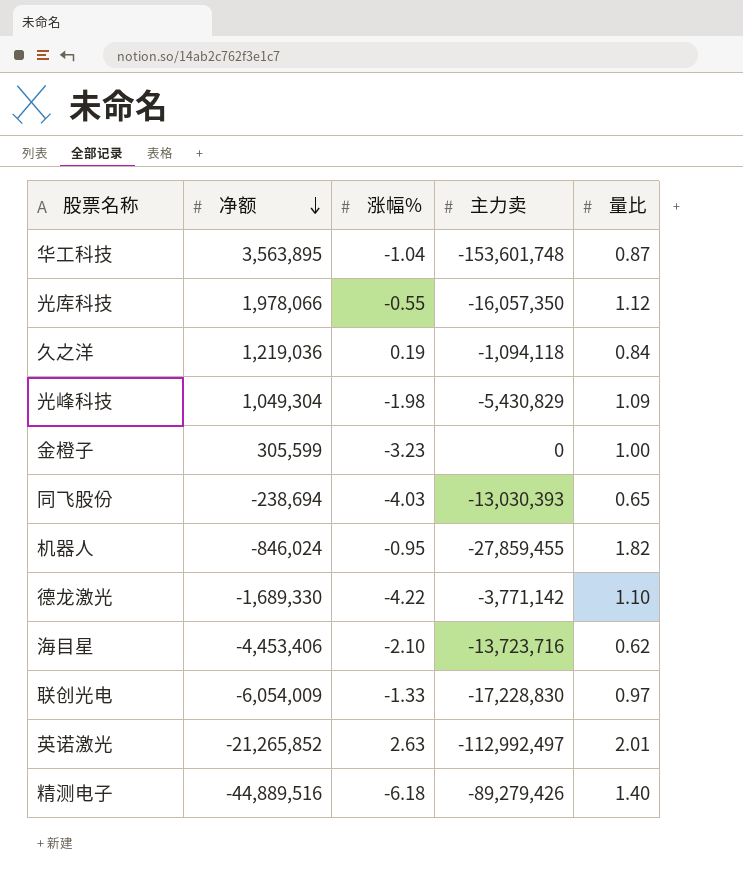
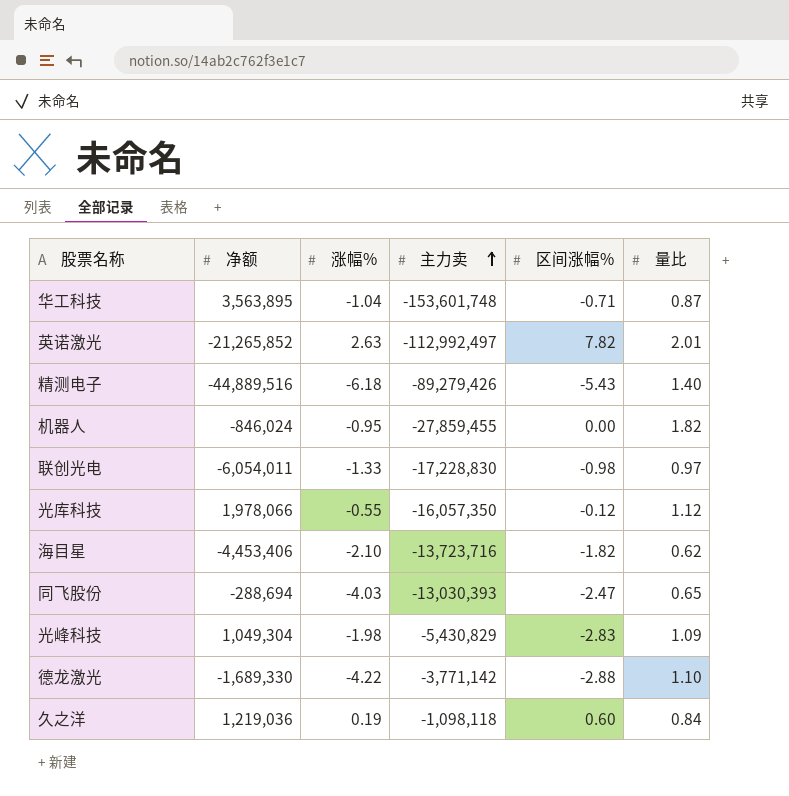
row order: 净额 descending -> 主力卖 ascending
column 区间涨幅% | position: none -> 5
row 金橙子: 305,599 | -3.23 | 0 | 1.00 -> none
联创光电 | 净额: -6,054,009 -> -6,054,011
同飞股份 | 净额: -238,694 -> -288,694
久之洋 | 主力卖: -1,094,118 -> -1,098,118

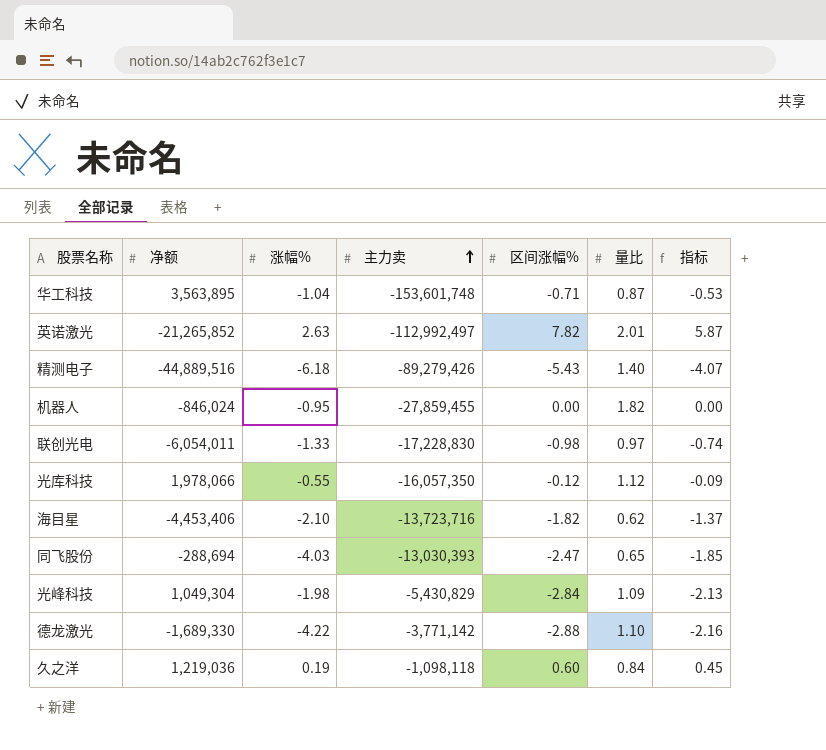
column 指标 | formula: none -> [区间涨幅%] * 0.75
光峰科技 | 区间涨幅%: -2.83 -> -2.84

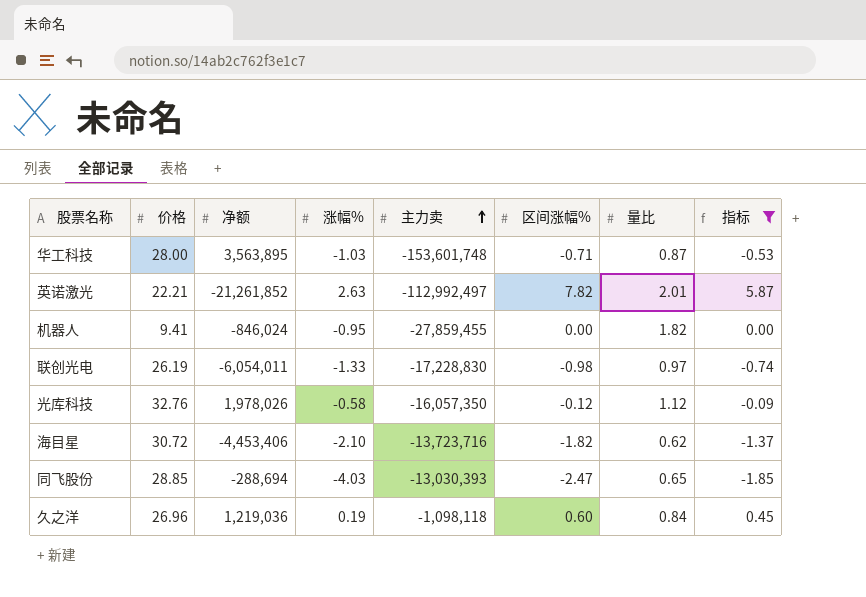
filter: none -> 指标 >= -1.85
column 价格 | position: none -> 2
华工科技 | 涨幅%: -1.04 -> -1.03
英诺激光 | 净额: -21,265,852 -> -21,261,852
光库科技 | 净额: 1,978,066 -> 1,978,026
光库科技 | 涨幅%: -0.55 -> -0.58

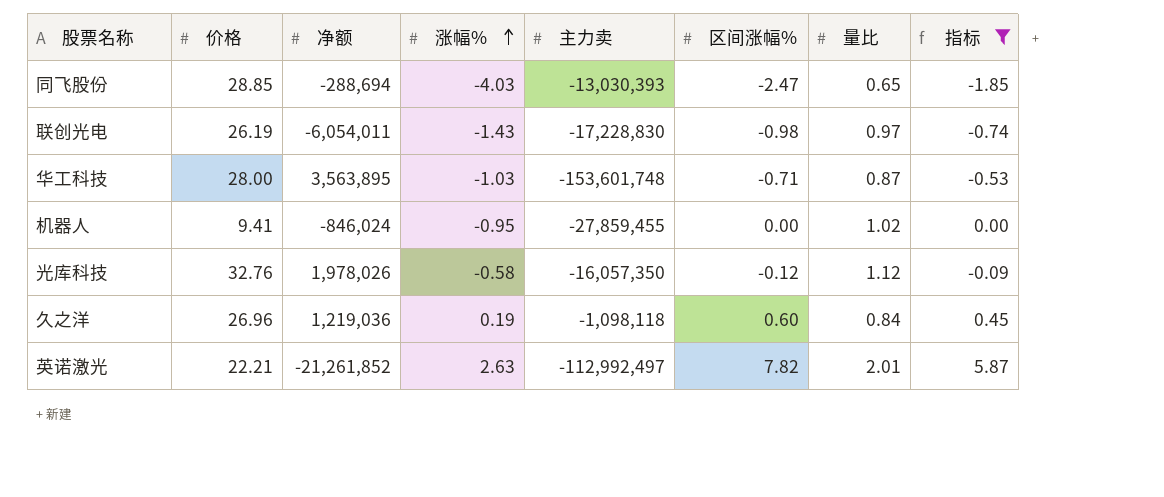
row order: 主力卖 ascending -> 涨幅% ascending
row 海目星: 30.72 | -4,453,406 | -2.10 | -13,723,716 | -1.82 | 0.62 | -1.37 -> none
联创光电 | 涨幅%: -1.33 -> -1.43
机器人 | 量比: 1.82 -> 1.02

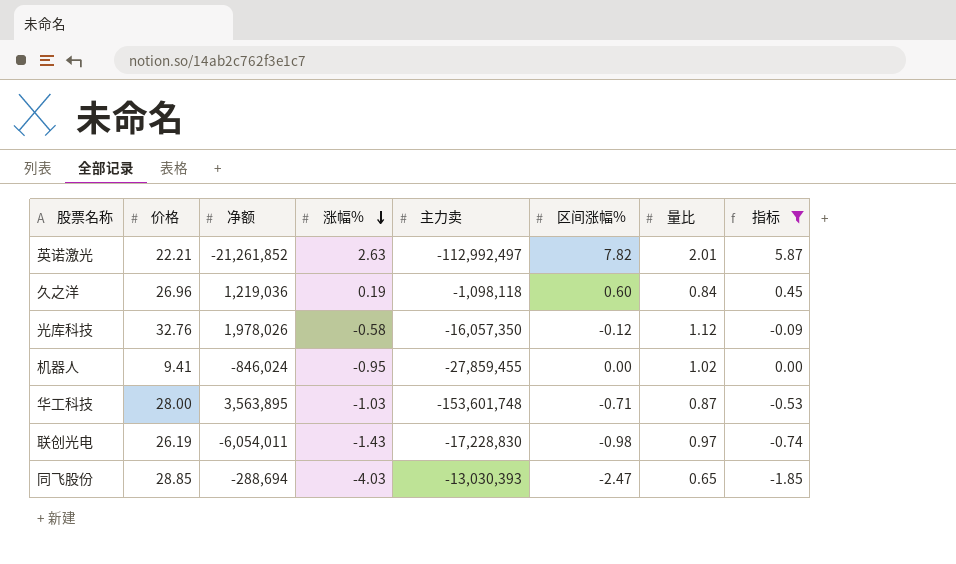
row order: 涨幅% ascending -> 涨幅% descending

